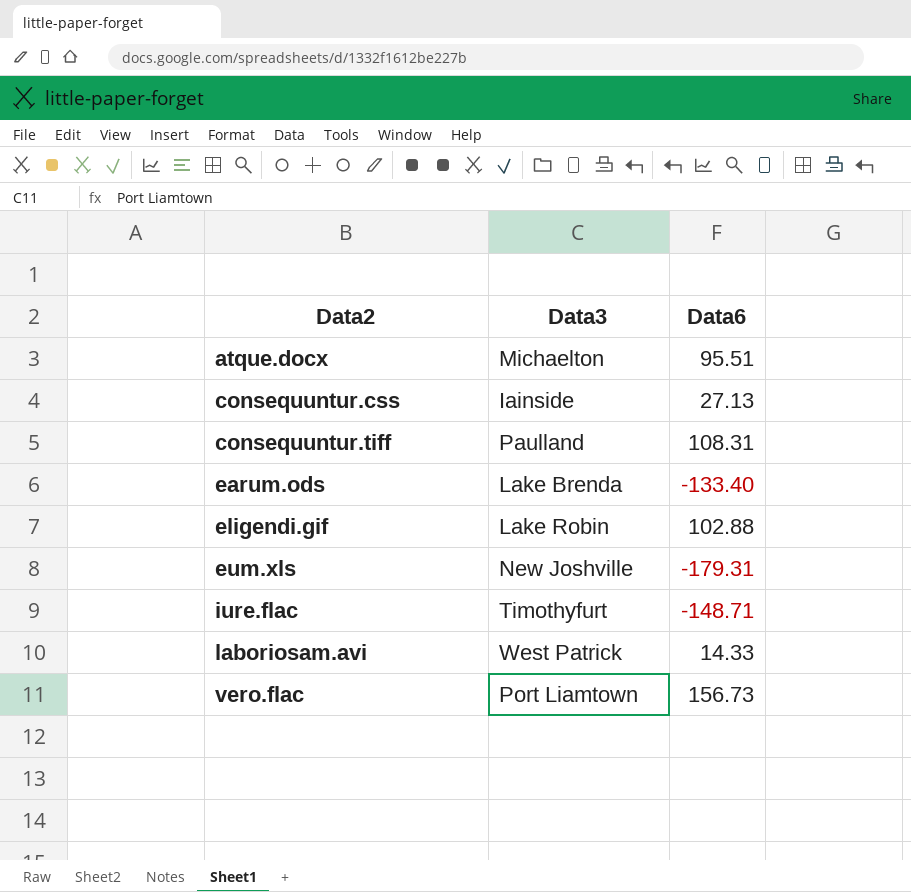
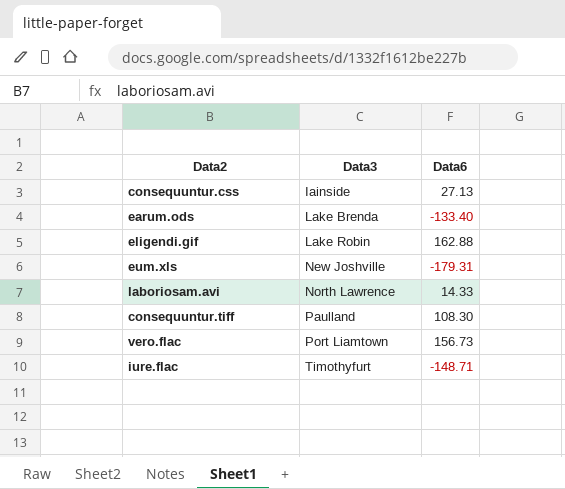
row order: Data2 ascending -> Data3 ascending
row atque.docx: Michaelton | 95.51 -> none
eligendi.gif | Data6: 102.88 -> 162.88
laboriosam.avi | Data3: West Patrick -> North Lawrence
consequuntur.tiff | Data6: 108.31 -> 108.30

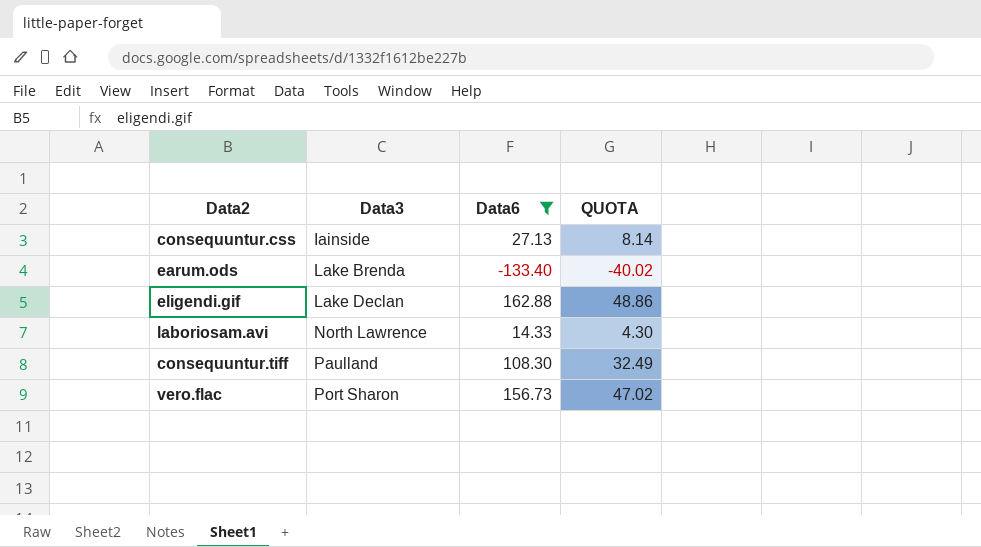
filter: none -> Data6 >= -133.40
column QUOTA | formula: none -> [Data6] * 0.3
eligendi.gif | Data3: Lake Robin -> Lake Declan
vero.flac | Data3: Port Liamtown -> Port Sharon

